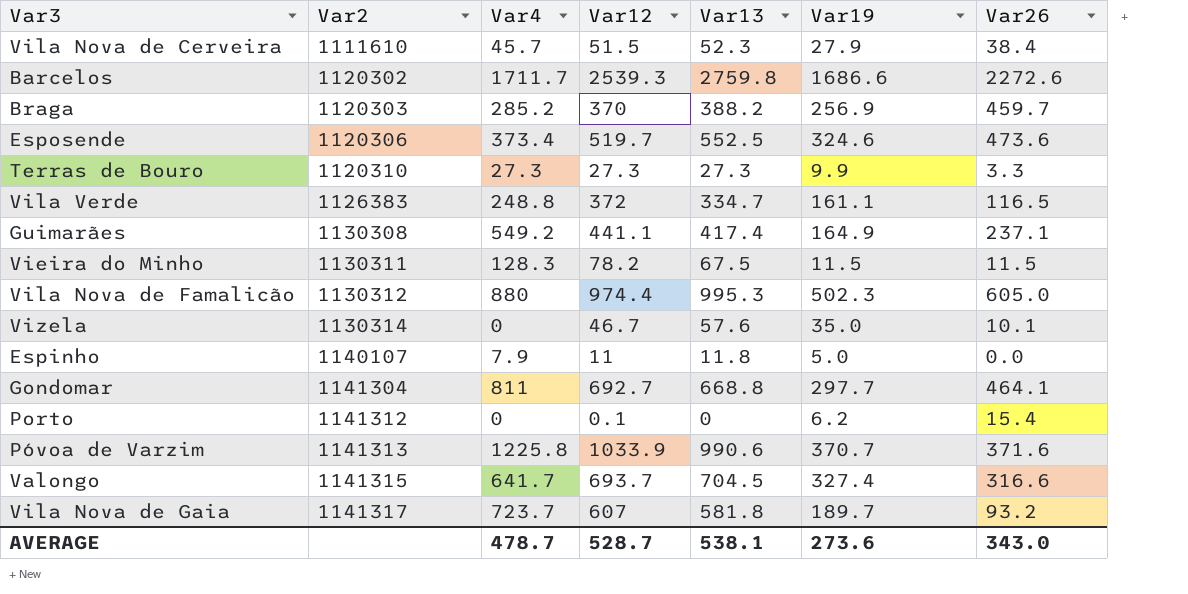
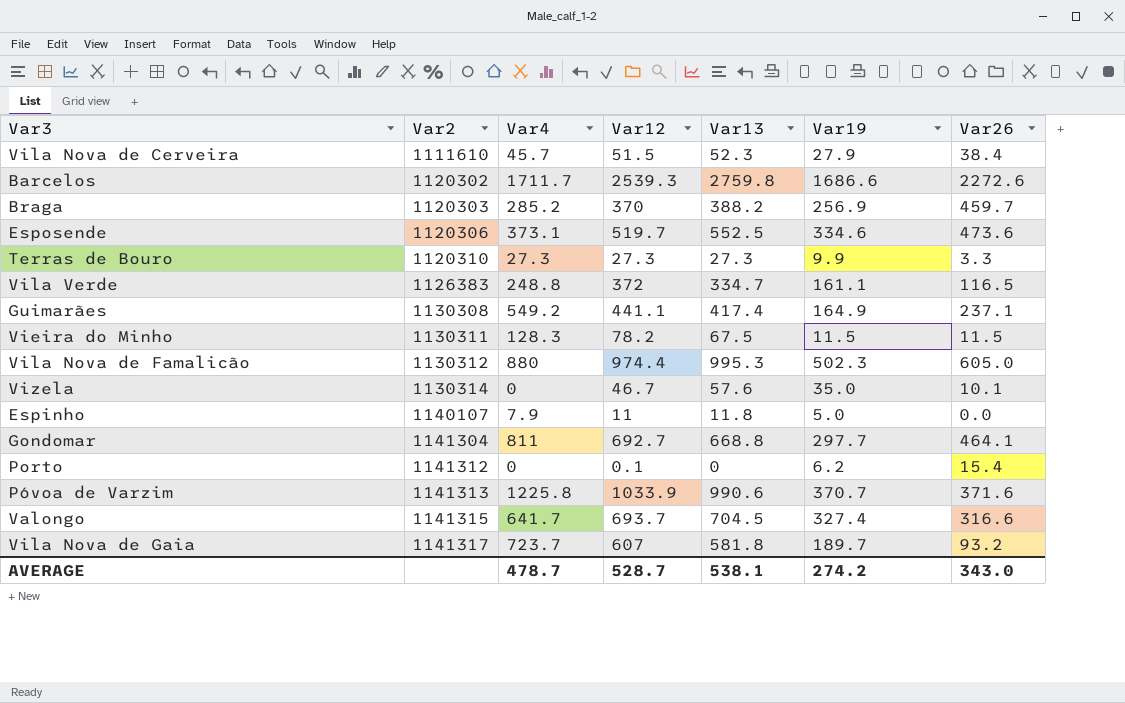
Esposende | Var4: 373.4 -> 373.1
Esposende | Var19: 324.6 -> 334.6
AVERAGE | Var19: 273.6 -> 274.2

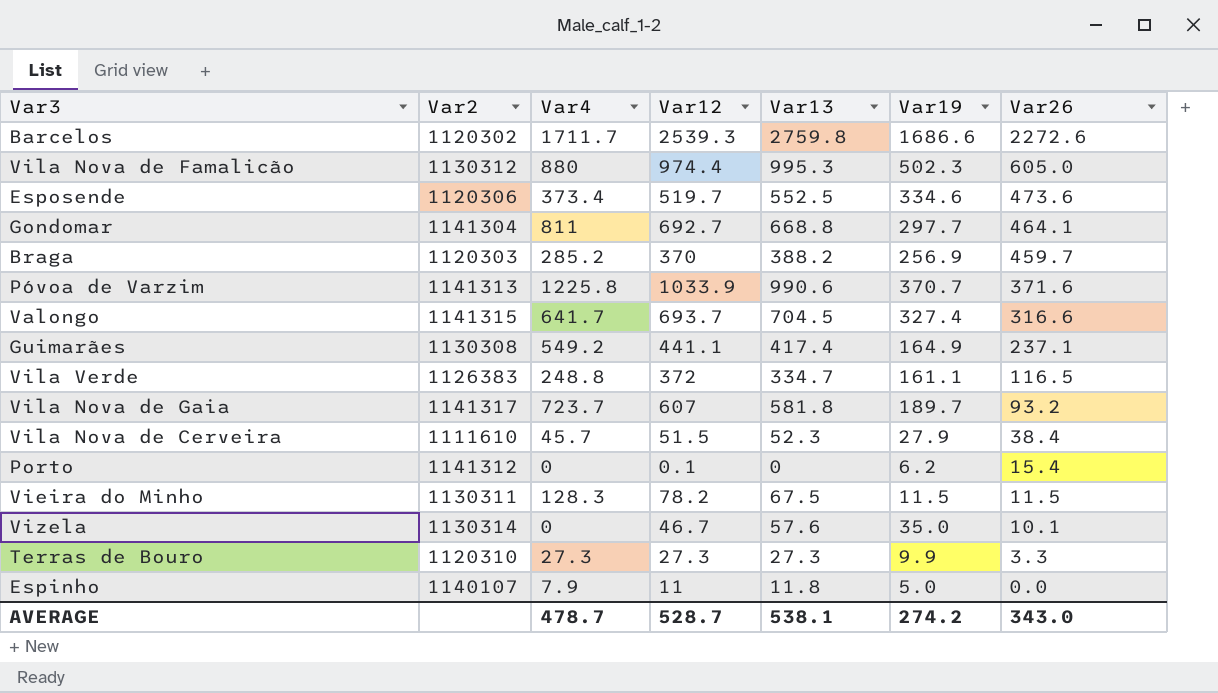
row order: Var2 ascending -> Var26 descending
Esposende | Var4: 373.1 -> 373.4

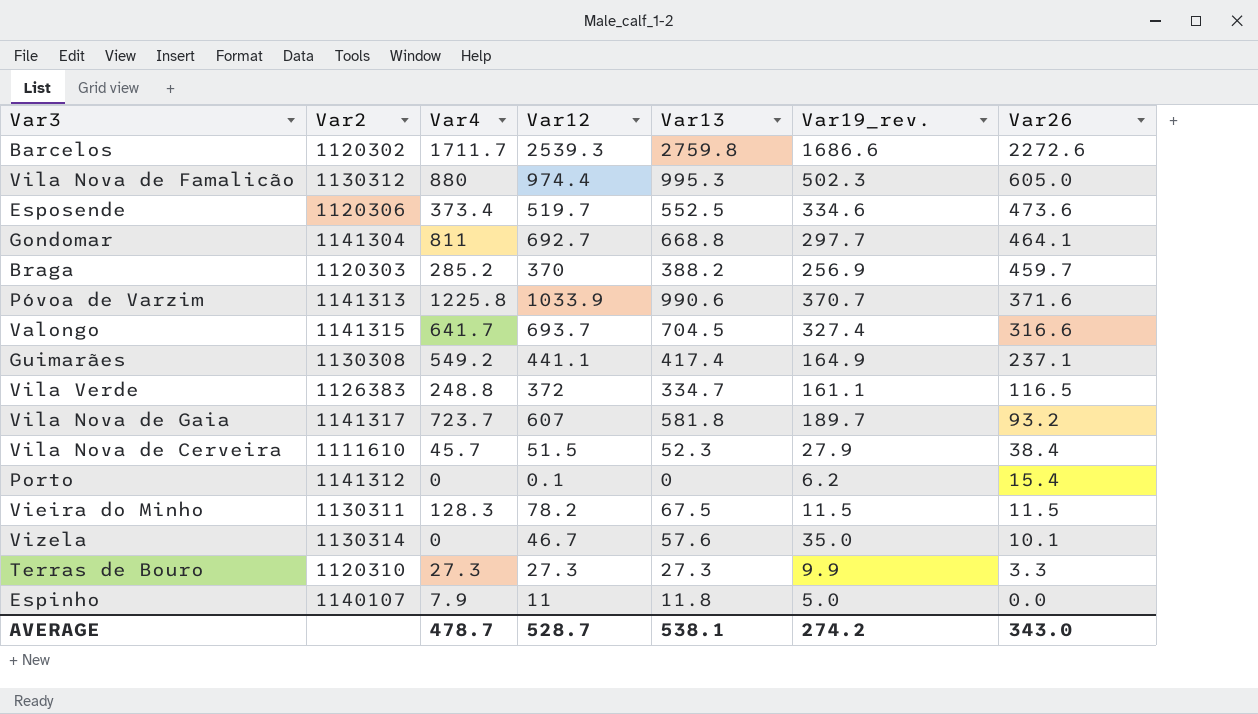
column name: Var19 -> Var19_rev.

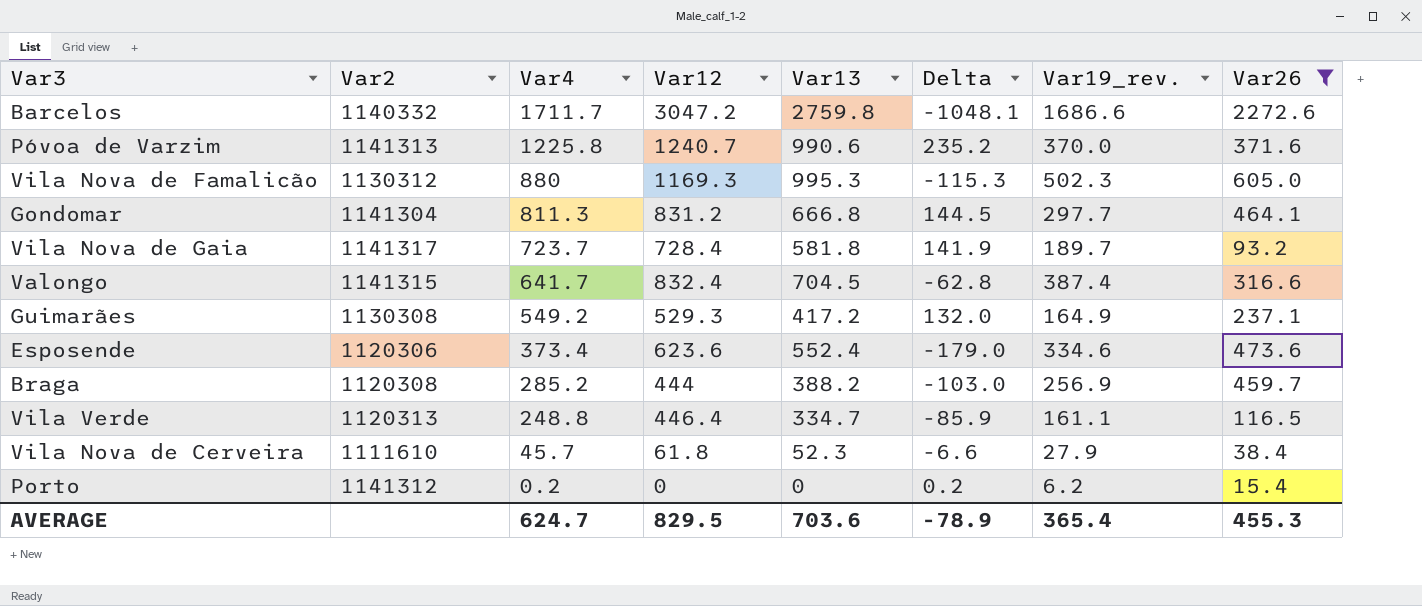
filter: none -> Var26 >= 15.4
row order: Var26 descending -> Var4 descending
column Delta | formula: none -> [Var4] - [Var13]
Barcelos | Var2: 1120302 -> 1140332
Barcelos | Var12: 2539.3 -> 3047.2
Póvoa de Varzim | Var12: 1033.9 -> 1240.7
Póvoa de Varzim | Var19_rev.: 370.7 -> 370.0
Vila Nova de Famalicão | Var12: 974.4 -> 1169.3
Gondomar | Var4: 811 -> 811.3
Gondomar | Var12: 692.7 -> 831.2
Gondomar | Var13: 668.8 -> 666.8
Vila Nova de Gaia | Var12: 607 -> 728.4
Valongo | Var12: 693.7 -> 832.4
Valongo | Var19_rev.: 327.4 -> 387.4
Guimarães | Var12: 441.1 -> 529.3
Guimarães | Var13: 417.4 -> 417.2
Esposende | Var12: 519.7 -> 623.6
Esposende | Var13: 552.5 -> 552.4
Braga | Var2: 1120303 -> 1120308
Braga | Var12: 370 -> 444
Vila Verde | Var2: 1126383 -> 1120313
Vila Verde | Var12: 372 -> 446.4
Vila Nova de Cerveira | Var12: 51.5 -> 61.8
Porto | Var4: 0 -> 0.2
Porto | Var12: 0.1 -> 0
AVERAGE | Var4: 478.7 -> 624.7
AVERAGE | Var12: 528.7 -> 829.5
AVERAGE | Var13: 538.1 -> 703.6
AVERAGE | Var19_rev.: 274.2 -> 365.4
AVERAGE | Var26: 343.0 -> 455.3

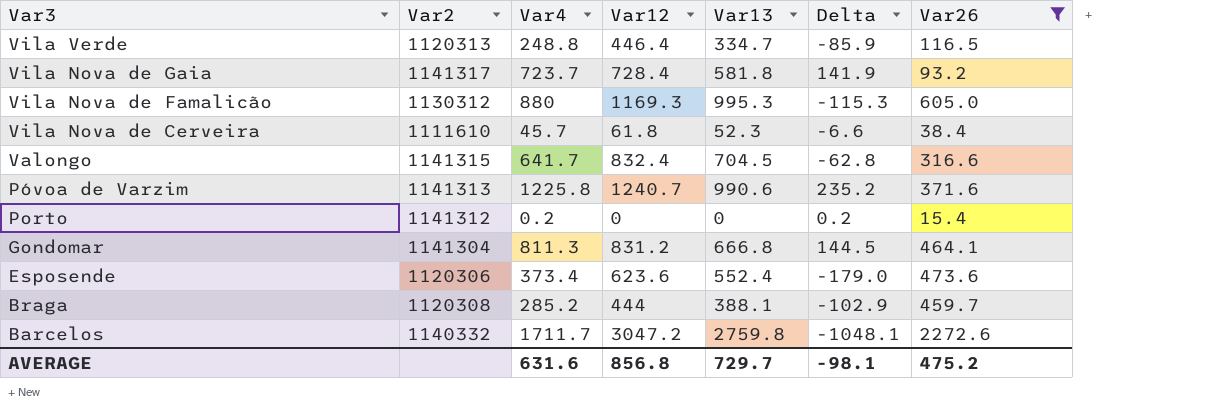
row order: Var4 descending -> Var3 descending
column Var19_rev. | position: 7 -> none
row Guimarães: 1130308 | 549.2 | 529.3 | 417.2 | 132.0 | 164.9 | 237.1 -> none
Braga | Var13: 388.2 -> 388.1
Braga | Delta: -103.0 -> -102.9
AVERAGE | Var4: 624.7 -> 631.6
AVERAGE | Var12: 829.5 -> 856.8
AVERAGE | Var13: 703.6 -> 729.7
AVERAGE | Delta: -78.9 -> -98.1
AVERAGE | Var26: 455.3 -> 475.2

